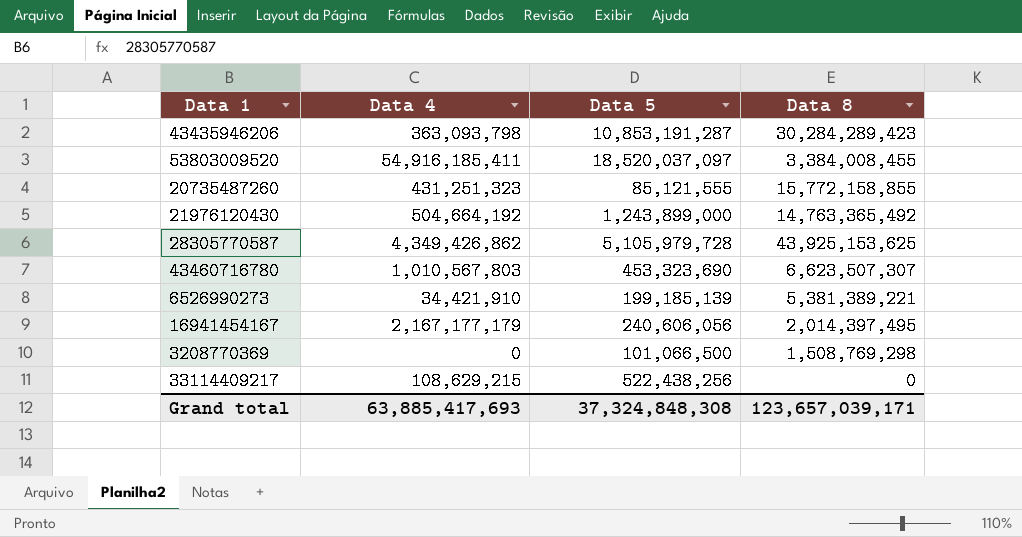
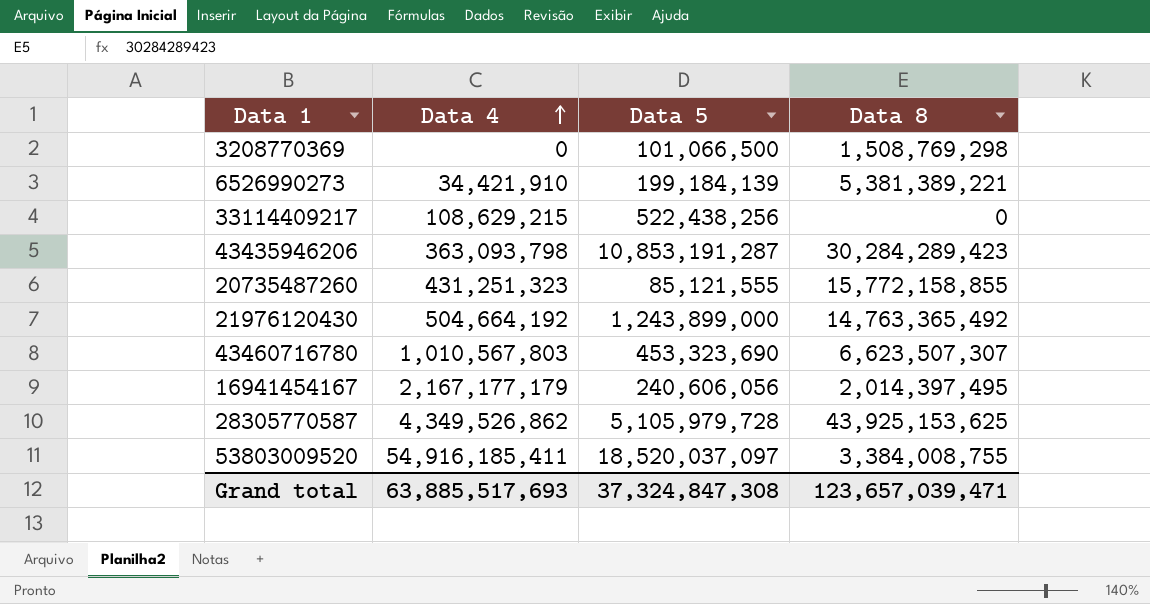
row order: none -> Data 4 ascending
6526990273 | Data 5: 199,185,139 -> 199,184,139
28305770587 | Data 4: 4,349,426,862 -> 4,349,526,862
53803009520 | Data 8: 3,384,008,455 -> 3,384,008,755
Grand total | Data 4: 63,885,417,693 -> 63,885,517,693
Grand total | Data 5: 37,324,848,308 -> 37,324,847,308
Grand total | Data 8: 123,657,039,171 -> 123,657,039,471

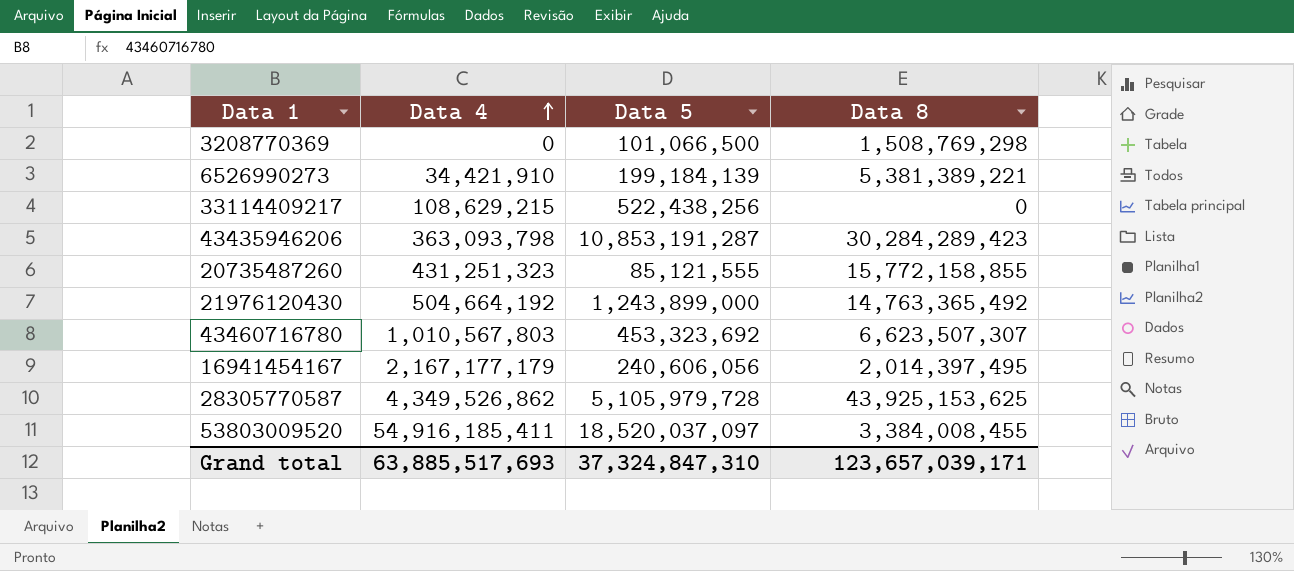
43460716780 | Data 5: 453,323,690 -> 453,323,692
53803009520 | Data 8: 3,384,008,755 -> 3,384,008,455
Grand total | Data 5: 37,324,847,308 -> 37,324,847,310
Grand total | Data 8: 123,657,039,471 -> 123,657,039,171

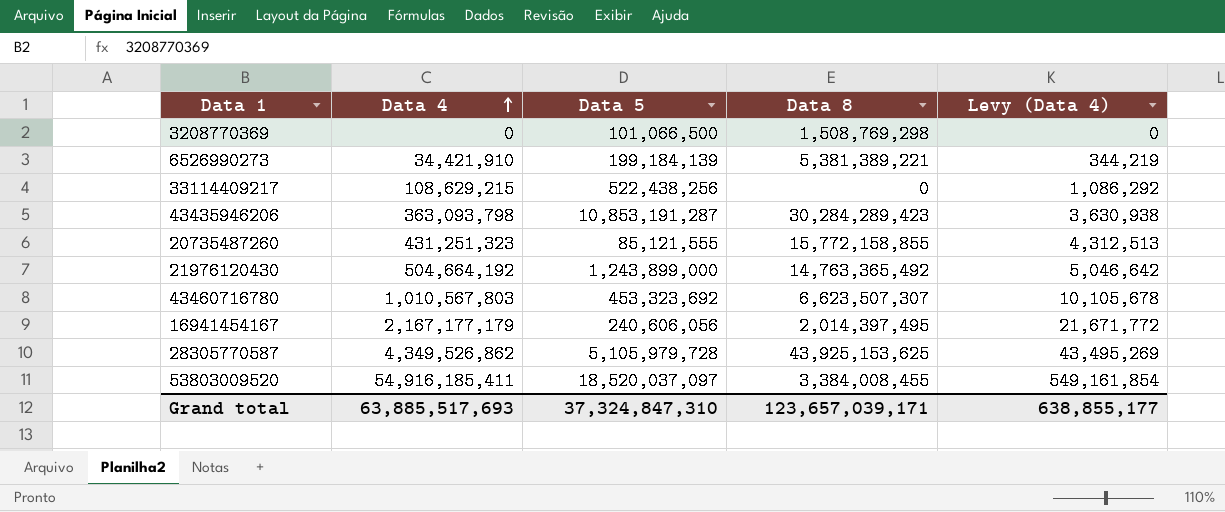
column Levy (Data 4) | formula: none -> [Data 4] * 0.01

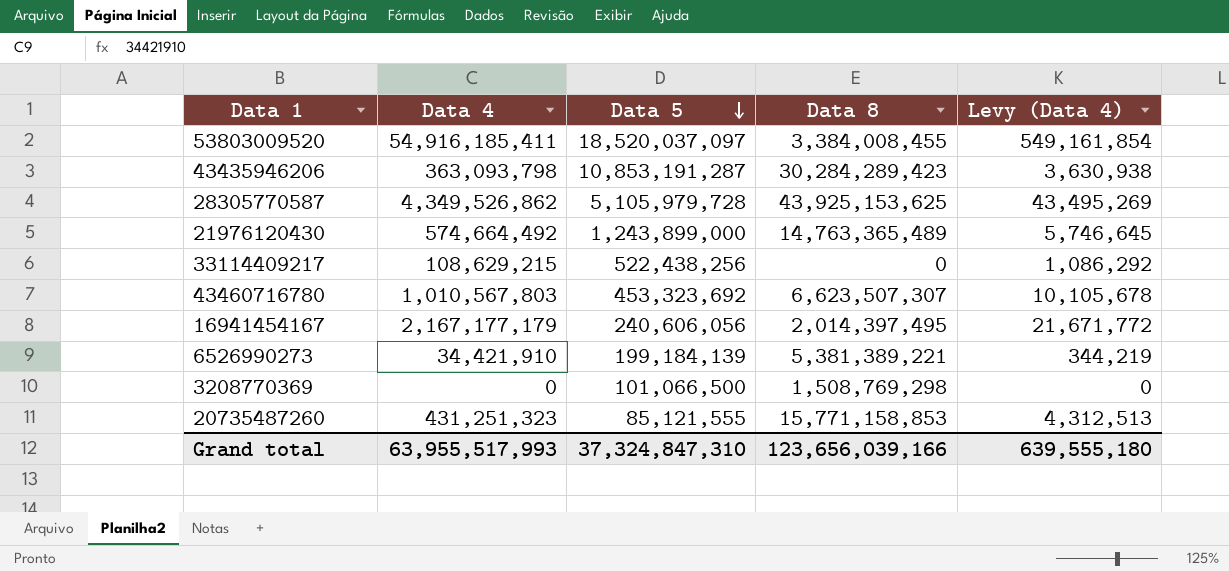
row order: Data 4 ascending -> Data 5 descending
21976120430 | Data 4: 504,664,192 -> 574,664,492
21976120430 | Data 8: 14,763,365,492 -> 14,763,365,489
21976120430 | Levy (Data 4): 5,046,642 -> 5,746,645
20735487260 | Data 8: 15,772,158,855 -> 15,771,158,853
Grand total | Data 4: 63,885,517,693 -> 63,955,517,993
Grand total | Data 8: 123,657,039,171 -> 123,656,039,166
Grand total | Levy (Data 4): 638,855,177 -> 639,555,180

